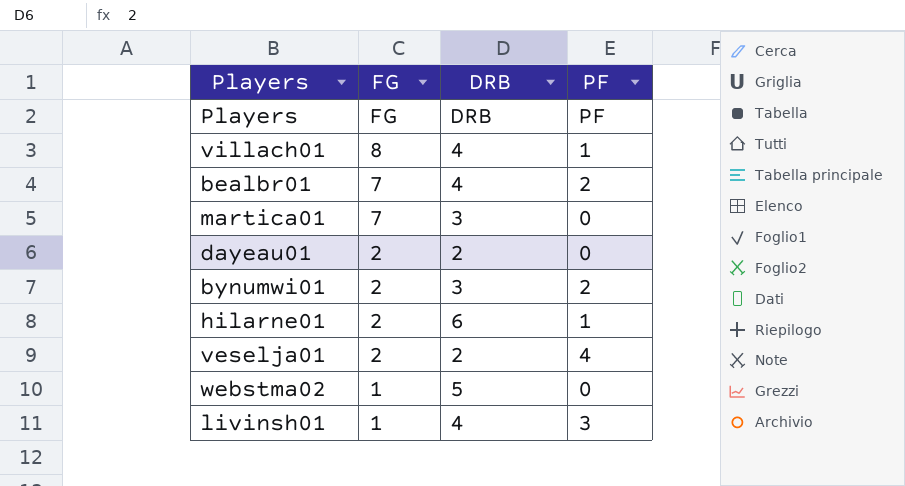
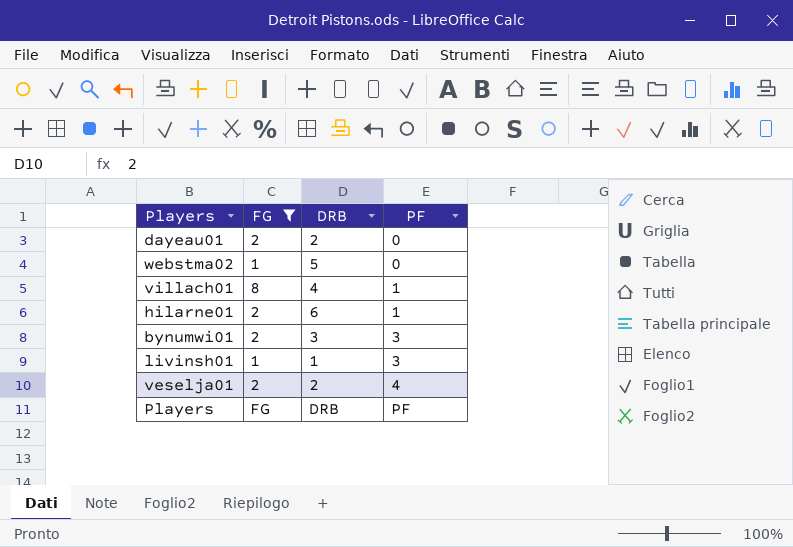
filter: none -> FG != 7
row order: FG descending -> PF ascending
bynumwi01 | PF: 2 -> 3
livinsh01 | DRB: 4 -> 1

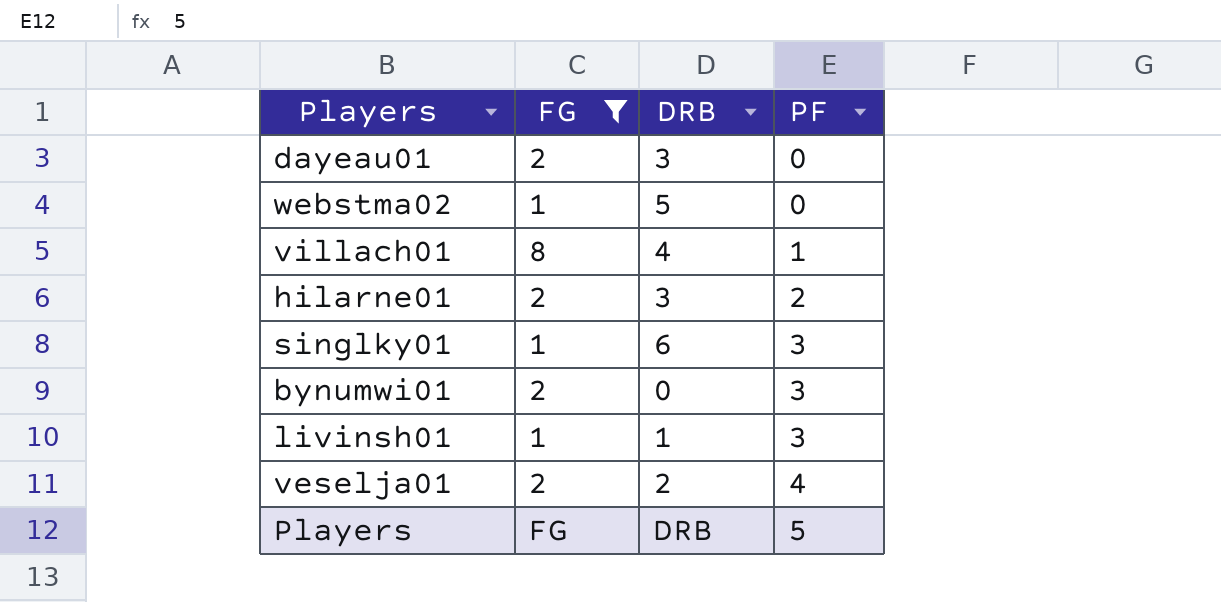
dayeau01 | DRB: 2 -> 3
hilarne01 | DRB: 6 -> 3
hilarne01 | PF: 1 -> 2
row singlky01: none -> 1 | 6 | 3
bynumwi01 | DRB: 3 -> 0
Players | PF: PF -> 5

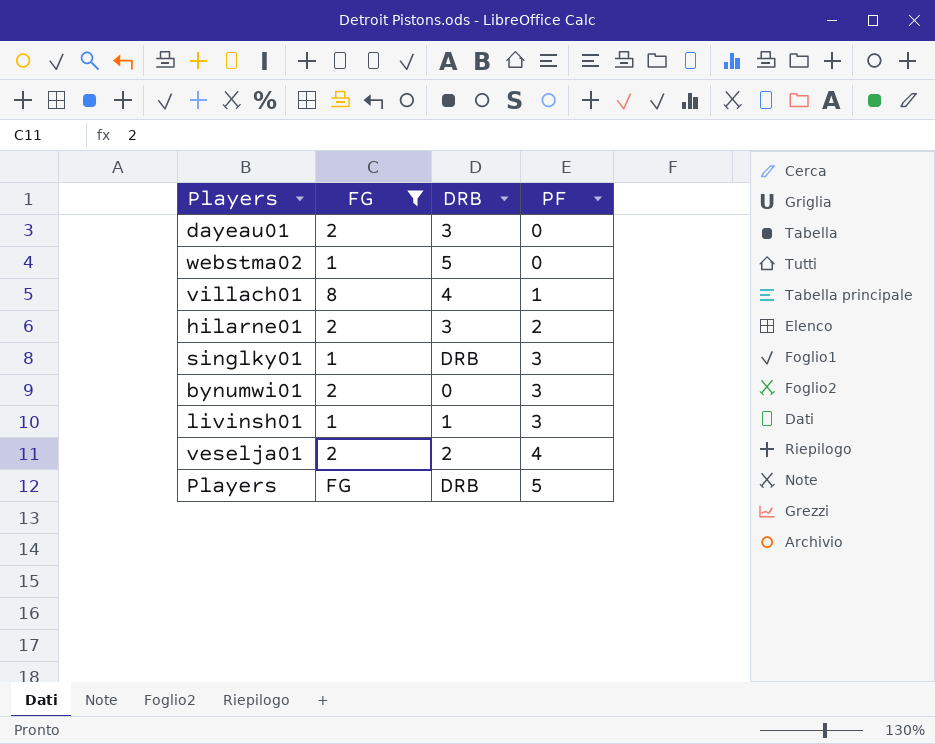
singlky01 | DRB: 6 -> DRB

